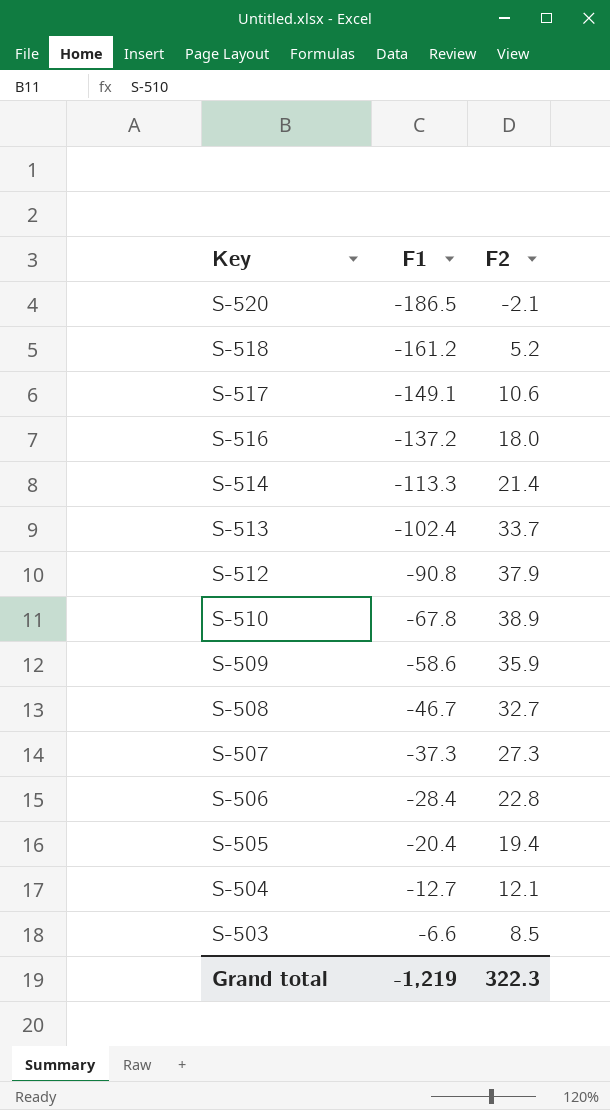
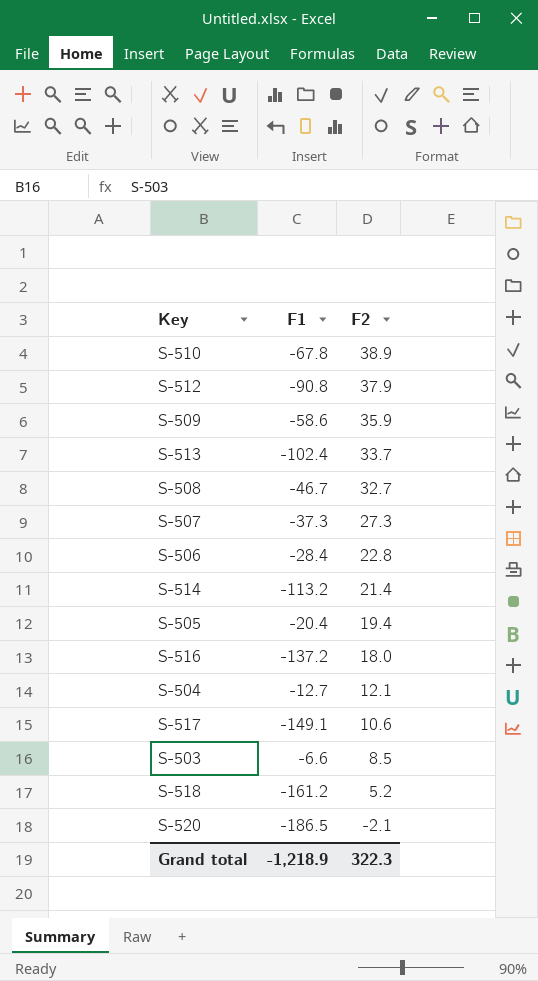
row order: Key descending -> F2 descending
S-514 | F1: -113.3 -> -113.2
Grand total | F1: -1,219 -> -1,218.9

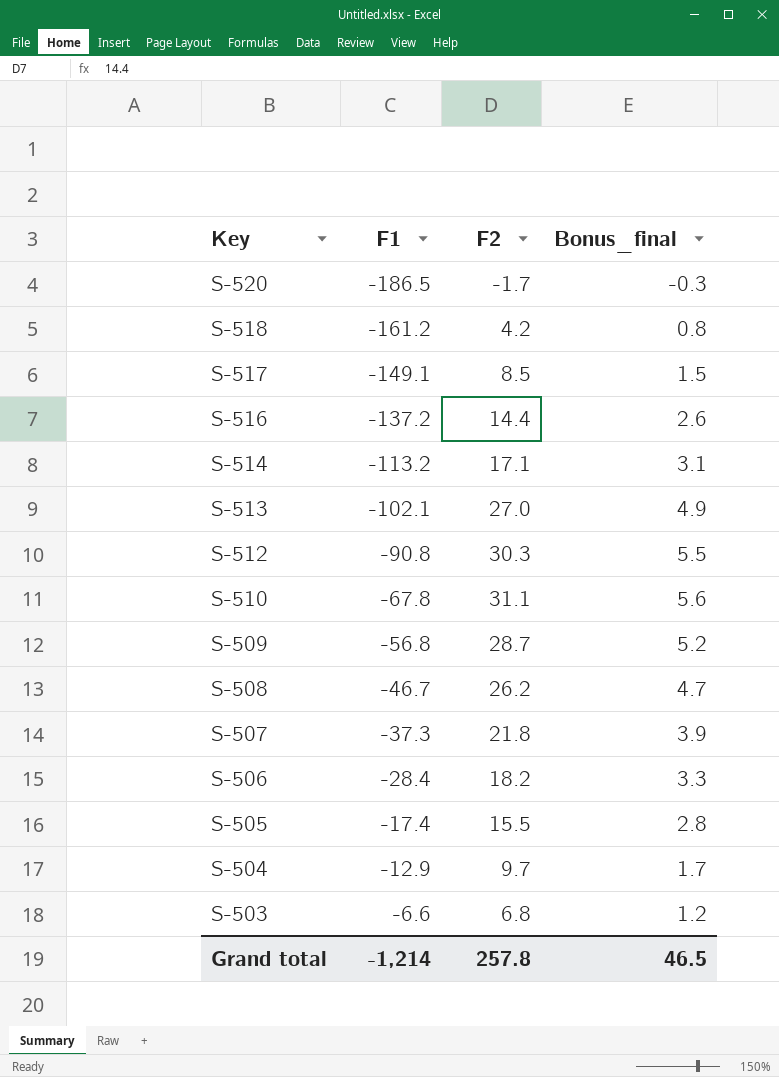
row order: F2 descending -> Key descending
column Bonus_final | formula: none -> [F2] * 0.18
S-520 | F2: -2.1 -> -1.7
S-518 | F2: 5.2 -> 4.2
S-517 | F2: 10.6 -> 8.5
S-516 | F2: 18.0 -> 14.4
S-514 | F2: 21.4 -> 17.1
S-513 | F1: -102.4 -> -102.1
S-513 | F2: 33.7 -> 27.0
S-512 | F2: 37.9 -> 30.3
S-510 | F2: 38.9 -> 31.1
S-509 | F1: -58.6 -> -56.8
S-509 | F2: 35.9 -> 28.7
S-508 | F2: 32.7 -> 26.2
S-507 | F2: 27.3 -> 21.8
S-506 | F2: 22.8 -> 18.2
S-505 | F1: -20.4 -> -17.4
S-505 | F2: 19.4 -> 15.5
S-504 | F1: -12.7 -> -12.9
S-504 | F2: 12.1 -> 9.7
S-503 | F2: 8.5 -> 6.8
Grand total | F1: -1,218.9 -> -1,214
Grand total | F2: 322.3 -> 257.8

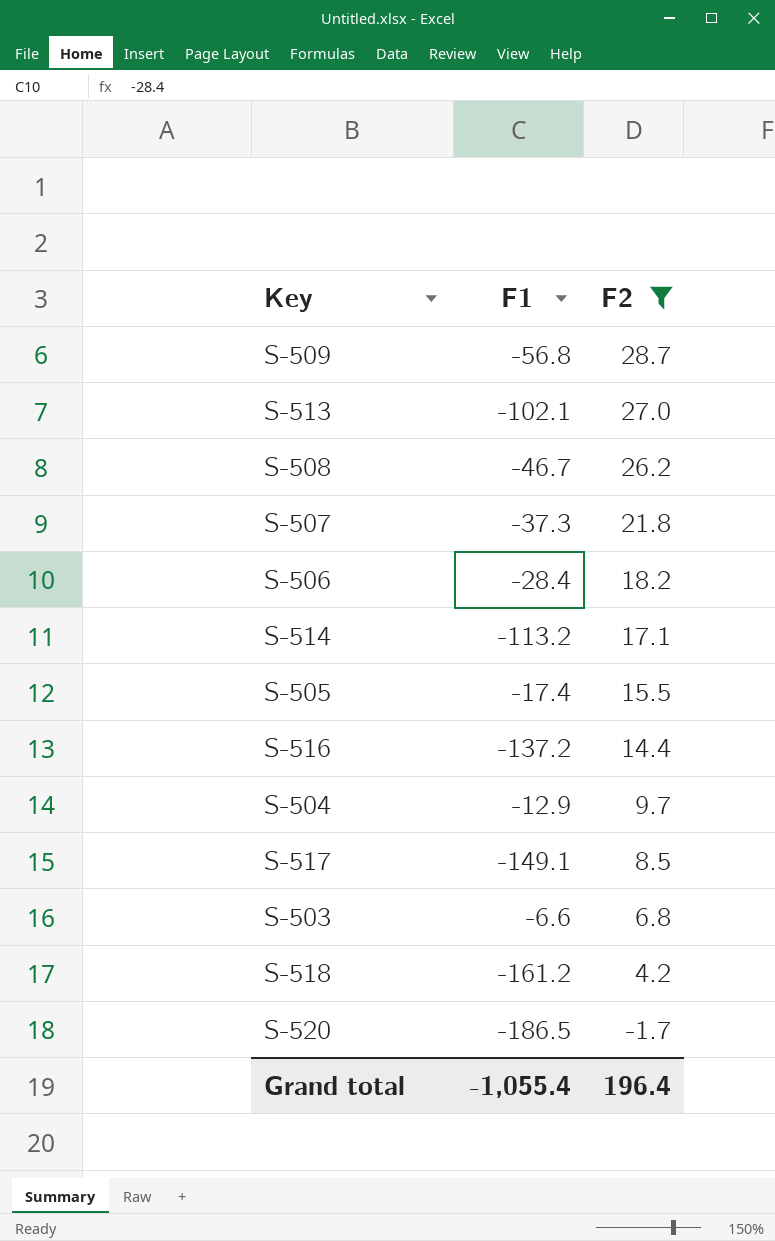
filter: none -> F2 <= 28.7
row order: Key descending -> F2 descending
column Bonus_final | formula: [F2] * 0.18 -> none
Grand total | F1: -1,214 -> -1,055.4
Grand total | F2: 257.8 -> 196.4

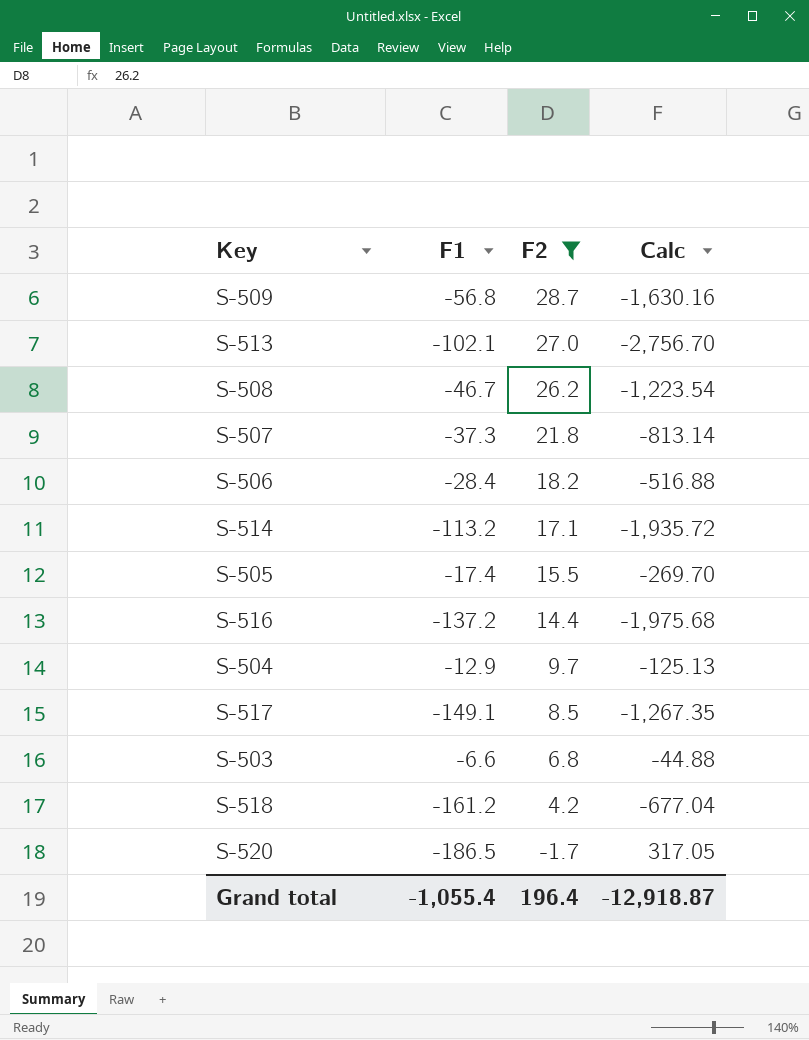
column Calc | formula: none -> [F1] * [F2]

